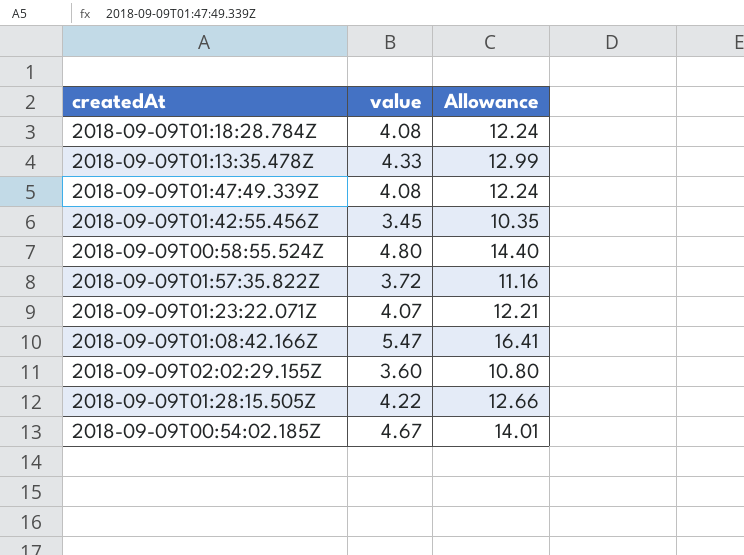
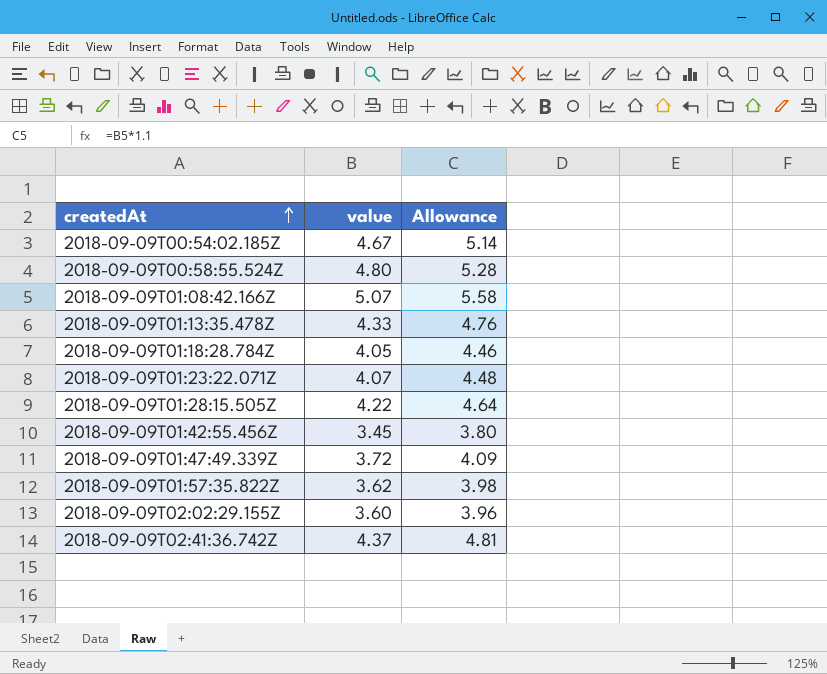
row order: none -> createdAt ascending
column Allowance | formula: [value] * 3 -> [value] * 1.1
2018-09-09T01:08:42.166Z | value: 5.47 -> 5.07
2018-09-09T01:18:28.784Z | value: 4.08 -> 4.05
2018-09-09T01:47:49.339Z | value: 4.08 -> 3.72
2018-09-09T01:57:35.822Z | value: 3.72 -> 3.62
row 2018-09-09T02:41:36.742Z: none -> 4.37 | 4.81

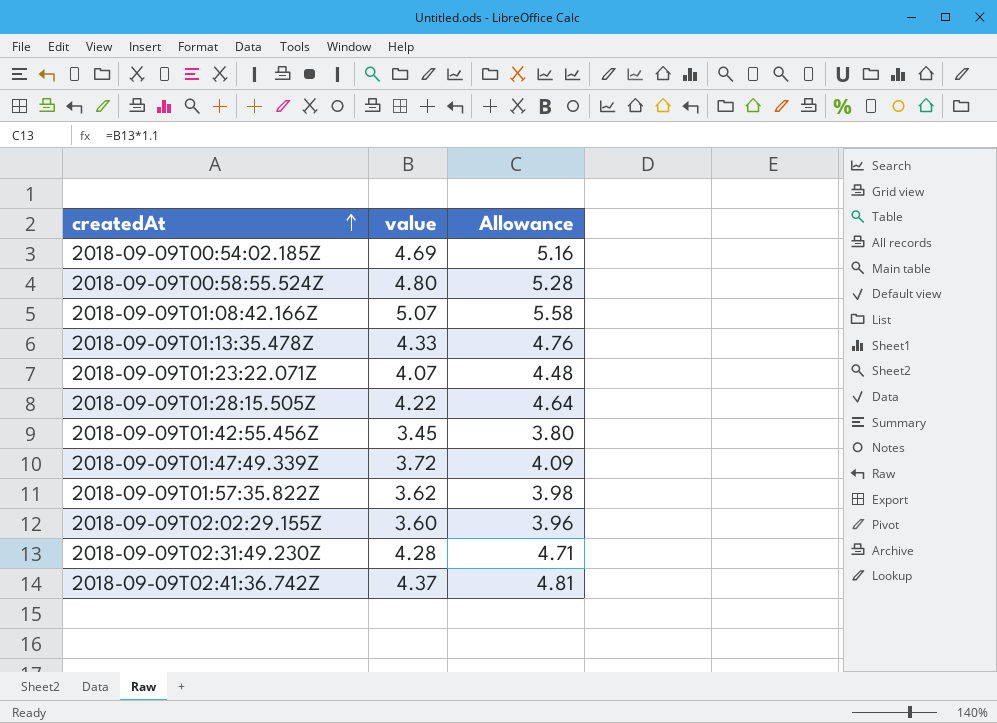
row 2018-09-09T01:18:28.784Z: 4.05 | 4.46 -> none
2018-09-09T00:54:02.185Z | value: 4.67 -> 4.69
2018-09-09T00:54:02.185Z | Allowance: 5.14 -> 5.16
row 2018-09-09T02:31:49.230Z: none -> 4.28 | 4.71

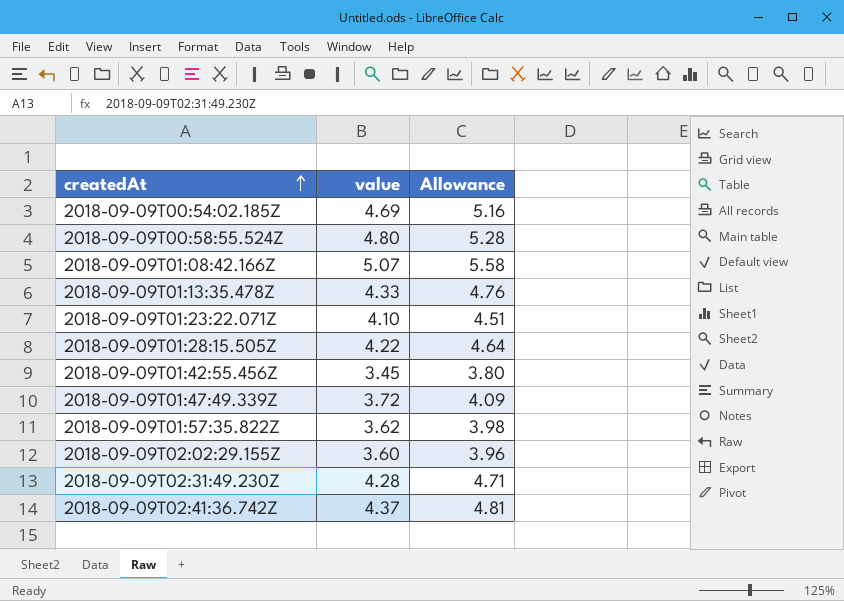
2018-09-09T01:23:22.071Z | value: 4.07 -> 4.10
2018-09-09T01:23:22.071Z | Allowance: 4.48 -> 4.51

